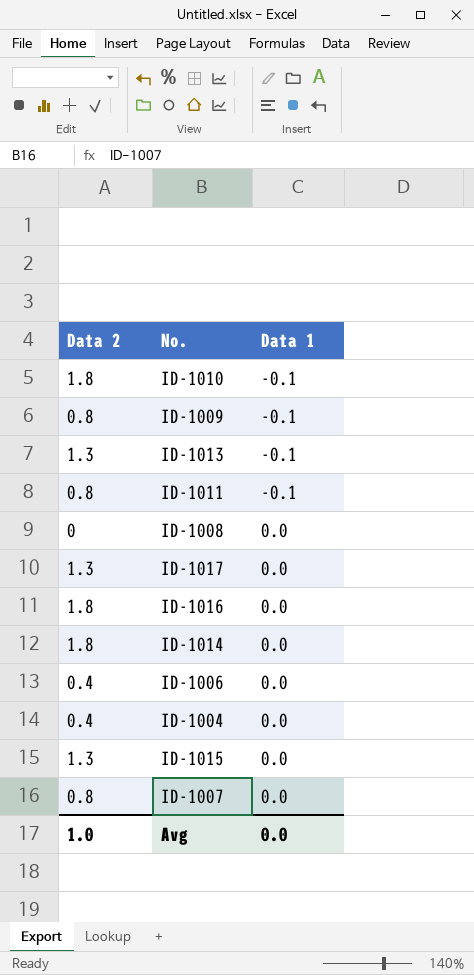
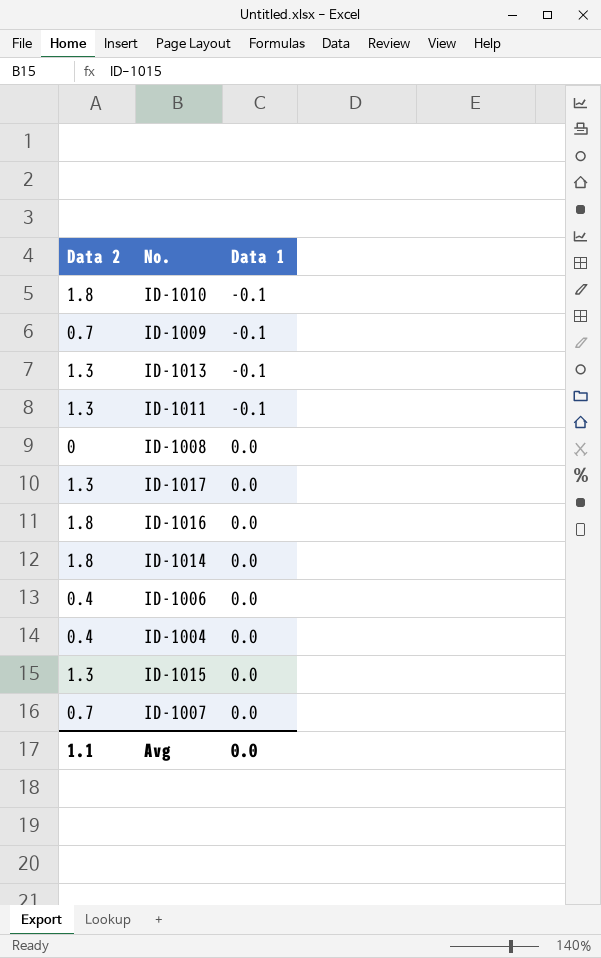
ID-1009 | Data 2: 0.8 -> 0.7
ID-1011 | Data 2: 0.8 -> 1.3
ID-1007 | Data 2: 0.8 -> 0.7
Avg | Data 2: 1.0 -> 1.1

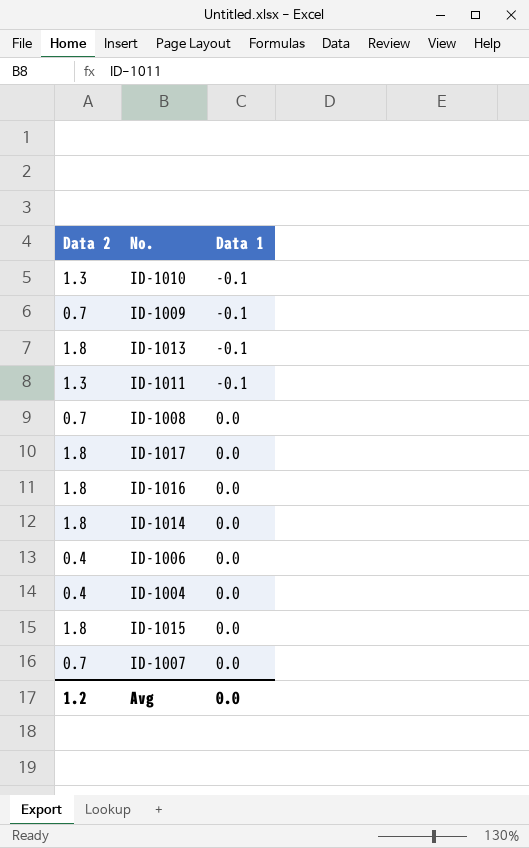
ID-1010 | Data 2: 1.8 -> 1.3
ID-1013 | Data 2: 1.3 -> 1.8
ID-1008 | Data 2: 0 -> 0.7
ID-1017 | Data 2: 1.3 -> 1.8
ID-1015 | Data 2: 1.3 -> 1.8
Avg | Data 2: 1.1 -> 1.2

